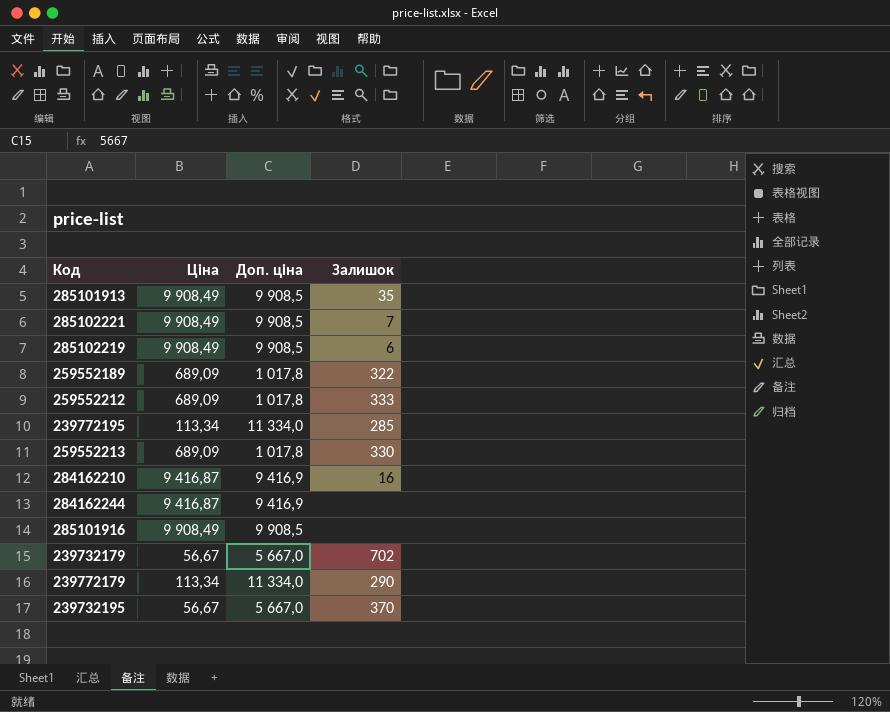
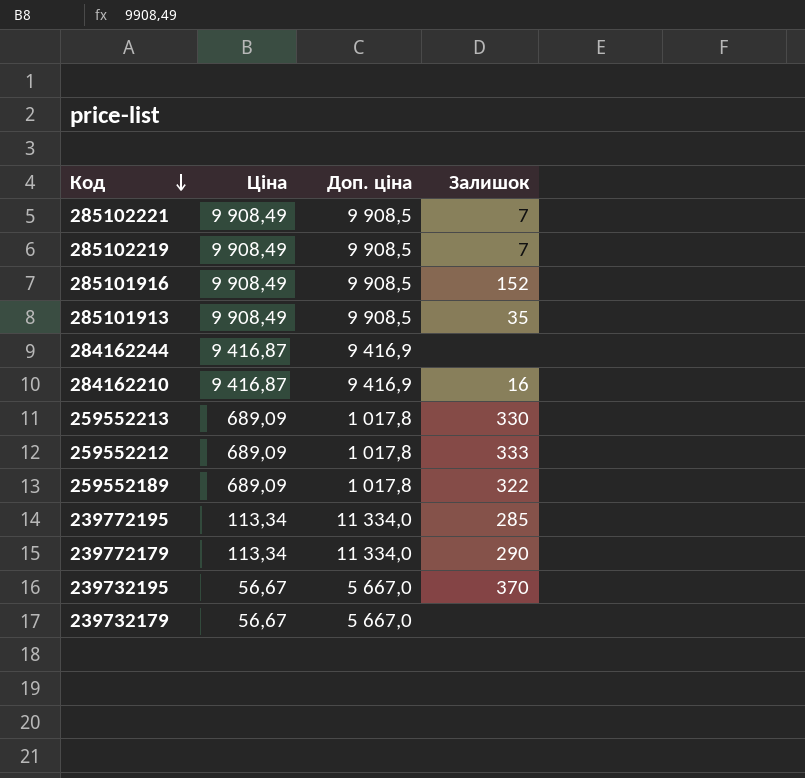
row order: none -> Код descending
285102219 | Залишок: 6 -> 7
285101916 | Залишок: none -> 152
239732179 | Залишок: 702 -> none

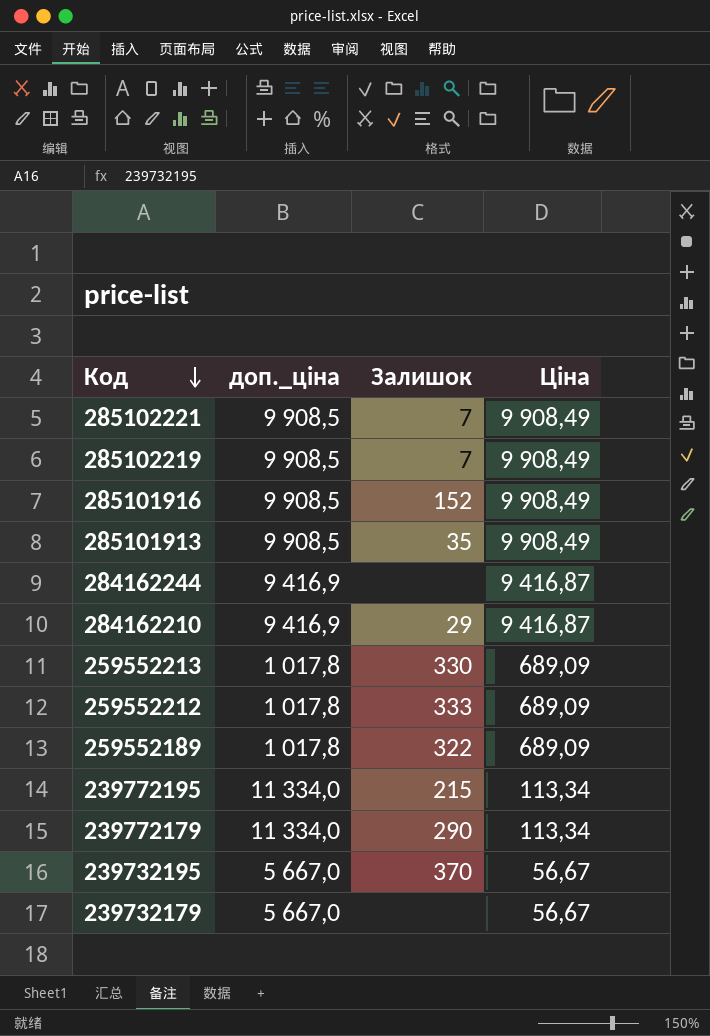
column name: Доп. ціна -> доп._ціна
column Ціна | position: 2 -> 4
284162210 | Залишок: 16 -> 29
239772195 | Залишок: 285 -> 215

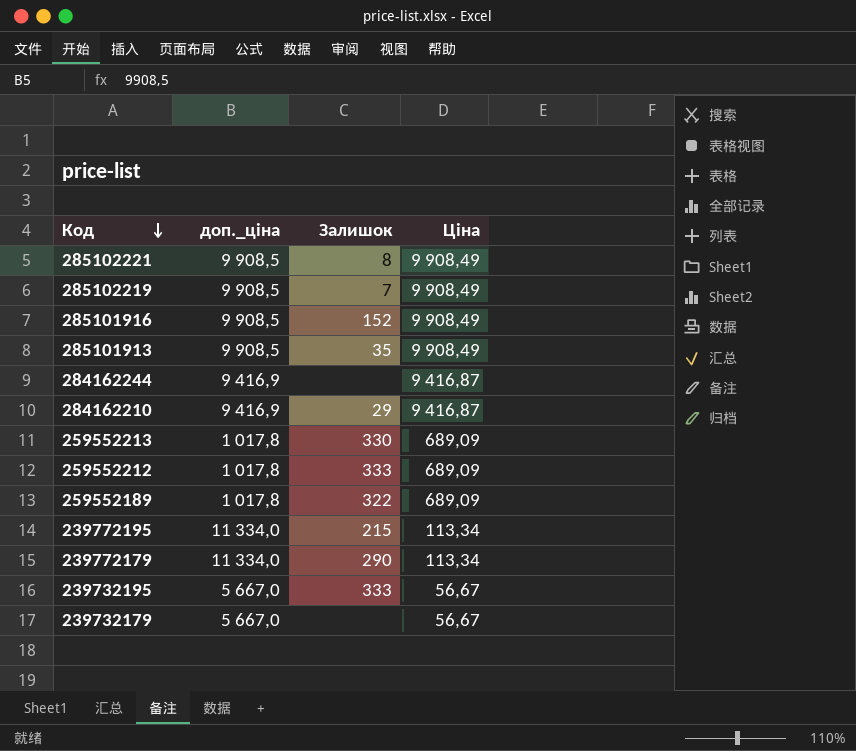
285102221 | Залишок: 7 -> 8
239732195 | Залишок: 370 -> 333

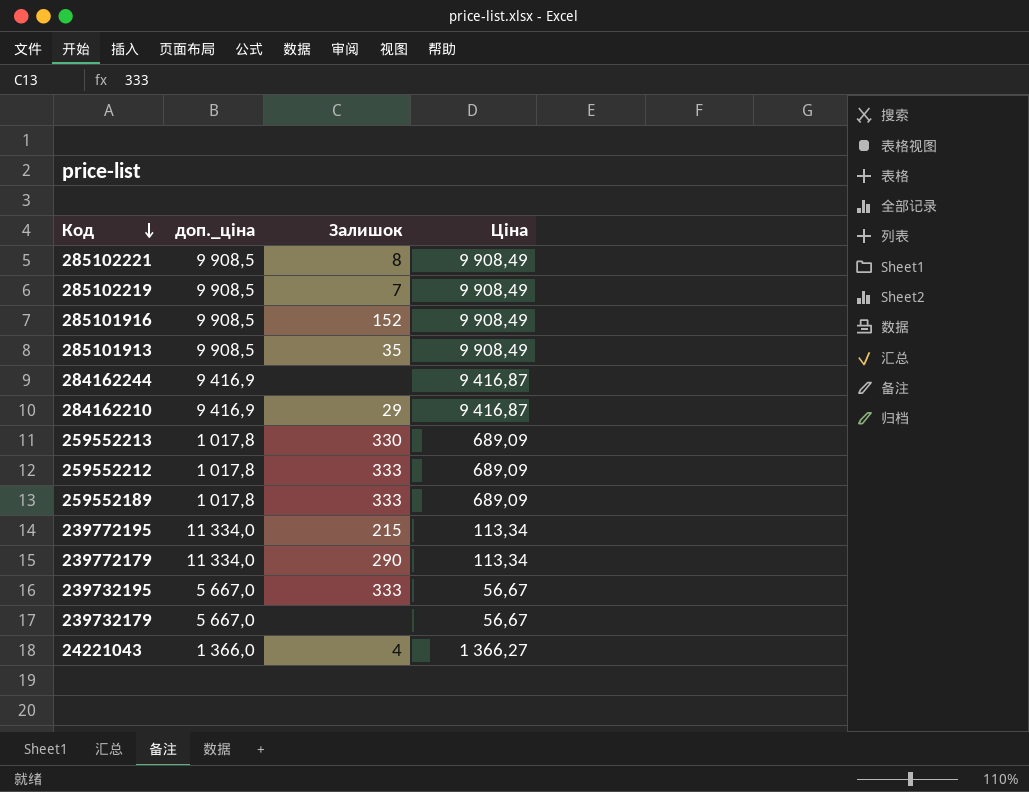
259552189 | Залишок: 322 -> 333
row 24221043: none -> 1 366,0 | 4 | 1 366,27

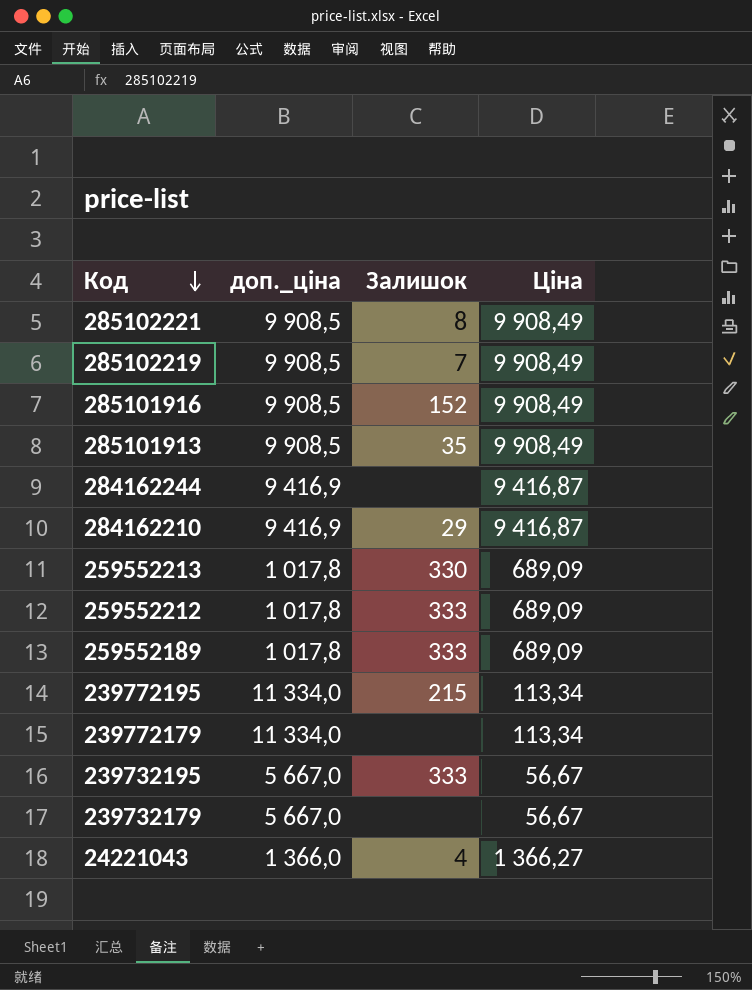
239772179 | Залишок: 290 -> none

